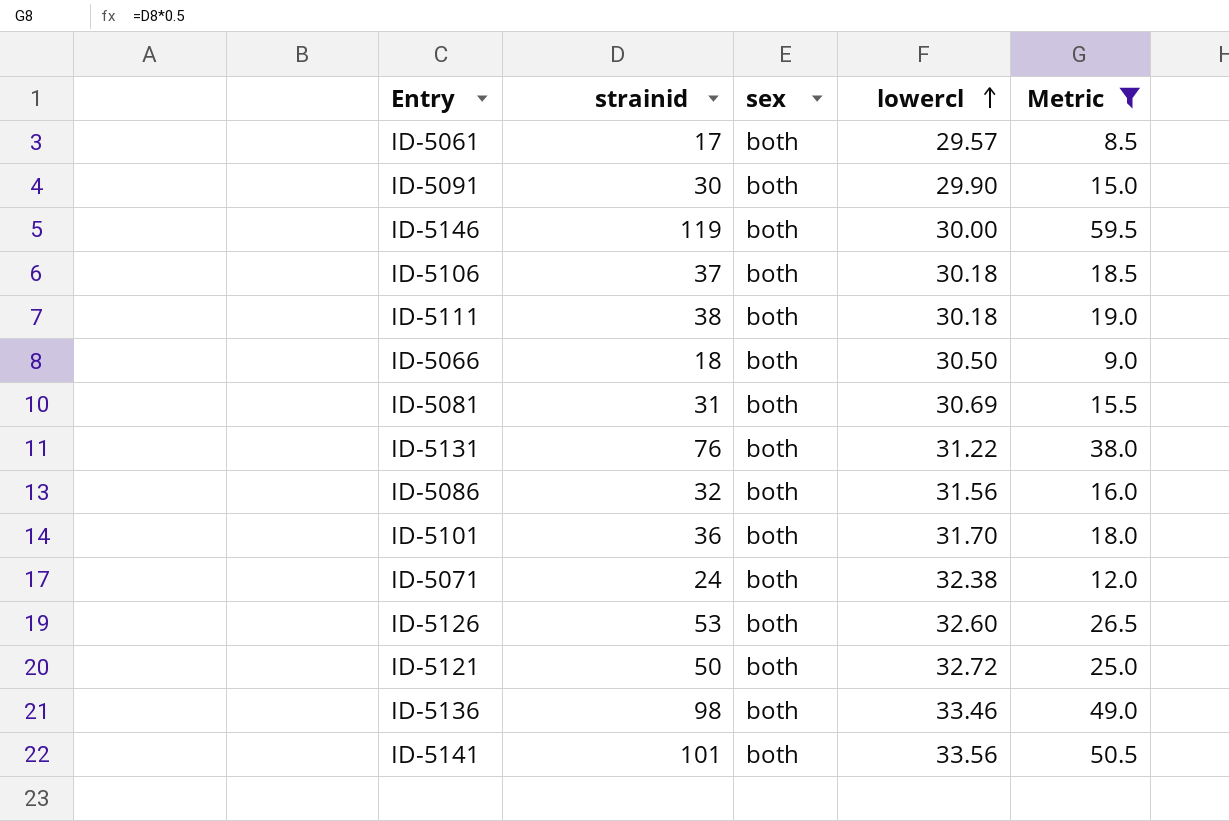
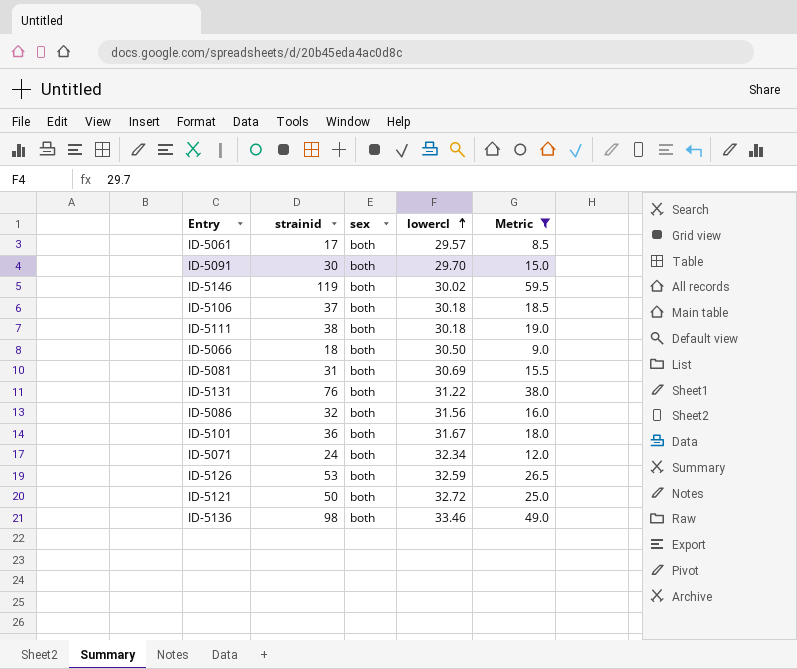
row ID-5141: 101 | both | 33.56 | 50.5 -> none
ID-5091 | lowercl: 29.90 -> 29.70
ID-5146 | lowercl: 30.00 -> 30.02
ID-5101 | lowercl: 31.70 -> 31.67
ID-5071 | lowercl: 32.38 -> 32.34
ID-5126 | lowercl: 32.60 -> 32.59

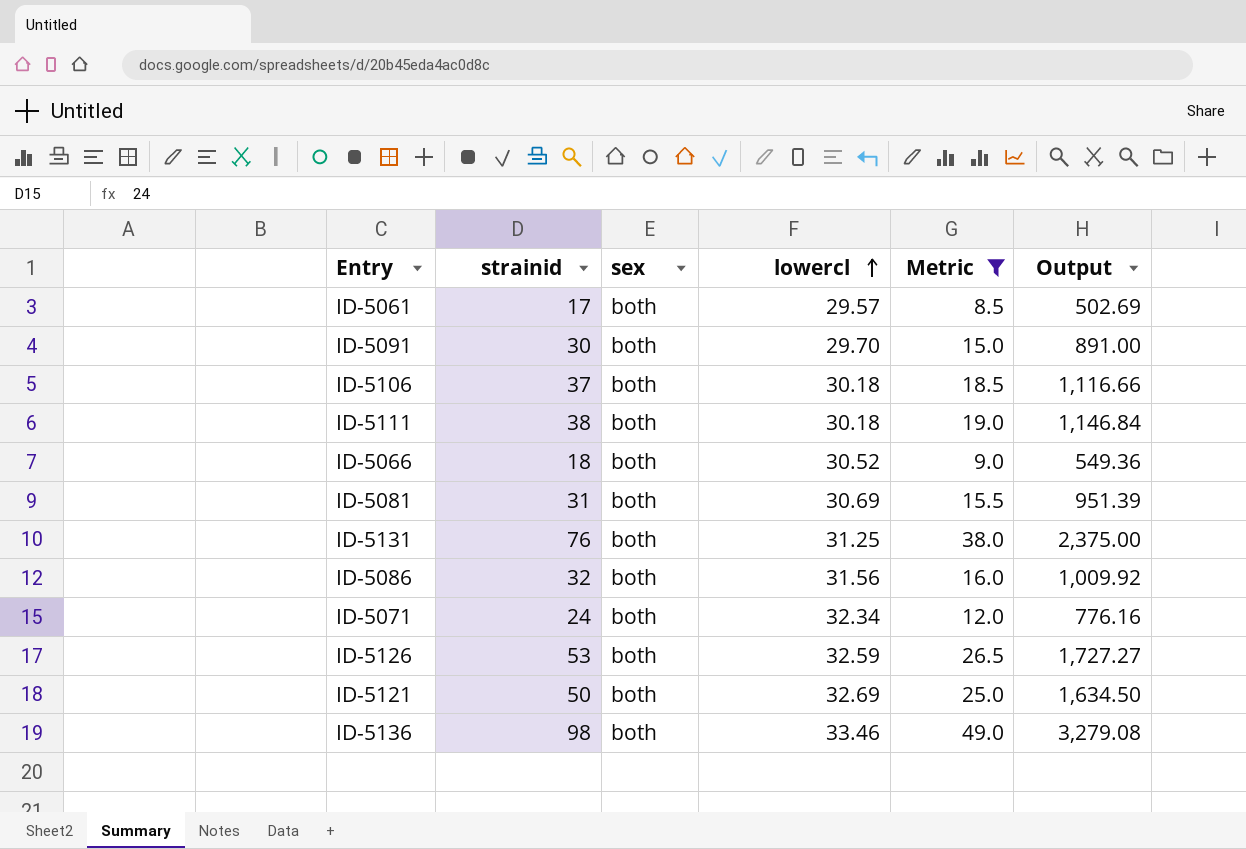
column Output | formula: none -> [strainid] * [lowercl]
row ID-5146: 119 | both | 30.02 | 59.5 -> none
row ID-5101: 36 | both | 31.67 | 18.0 -> none
ID-5066 | lowercl: 30.50 -> 30.52
ID-5131 | lowercl: 31.22 -> 31.25
ID-5121 | lowercl: 32.72 -> 32.69

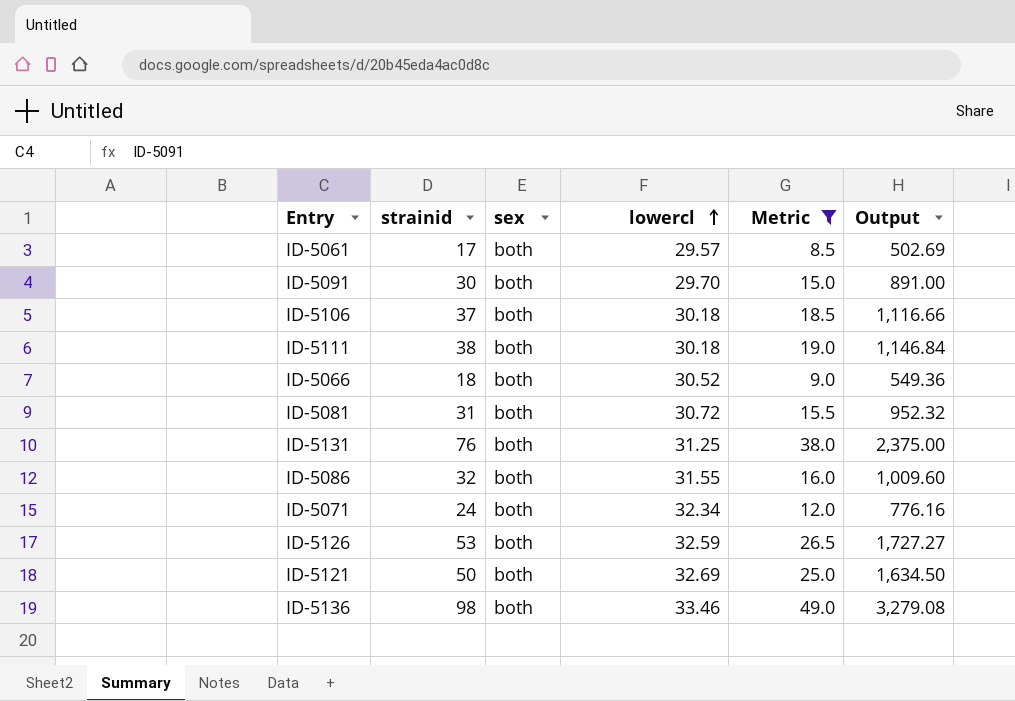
ID-5081 | lowercl: 30.69 -> 30.72
ID-5081 | Output: 951.39 -> 952.32
ID-5086 | lowercl: 31.56 -> 31.55
ID-5086 | Output: 1,009.92 -> 1,009.60

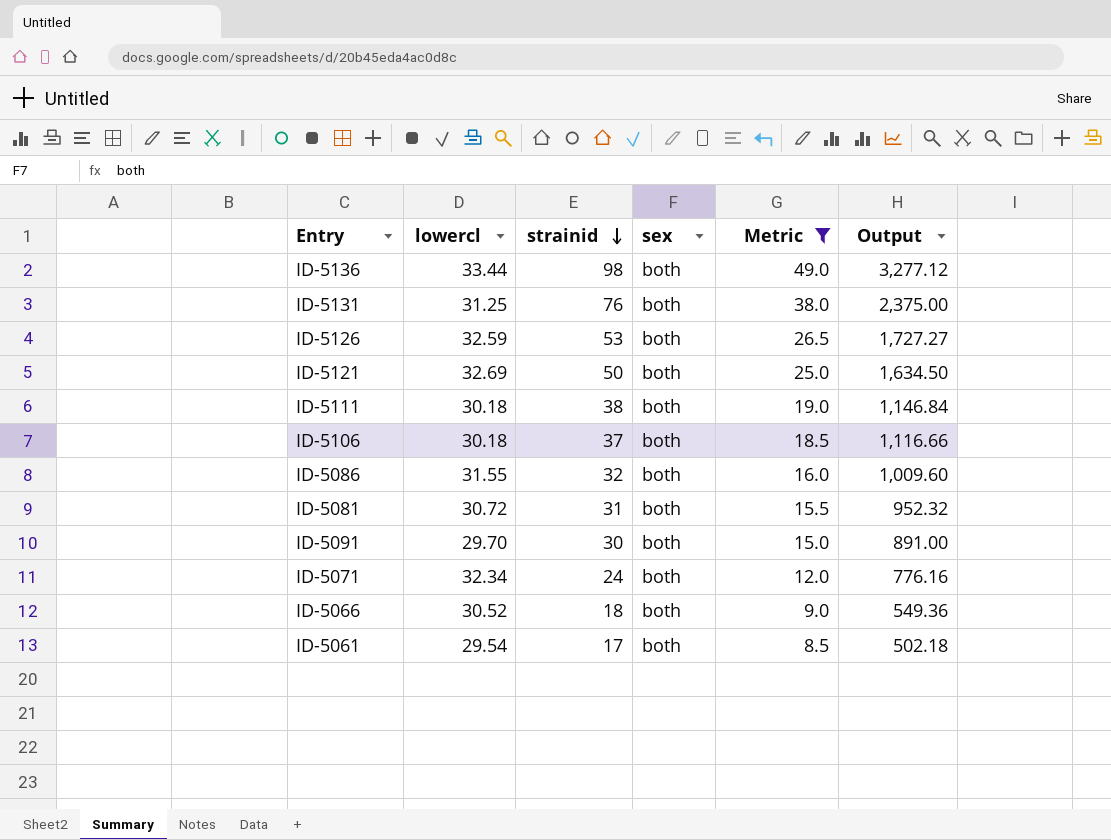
row order: lowercl ascending -> strainid descending
column lowercl | position: 4 -> 2
ID-5136 | lowercl: 33.46 -> 33.44
ID-5136 | Output: 3,279.08 -> 3,277.12
ID-5061 | lowercl: 29.57 -> 29.54
ID-5061 | Output: 502.69 -> 502.18

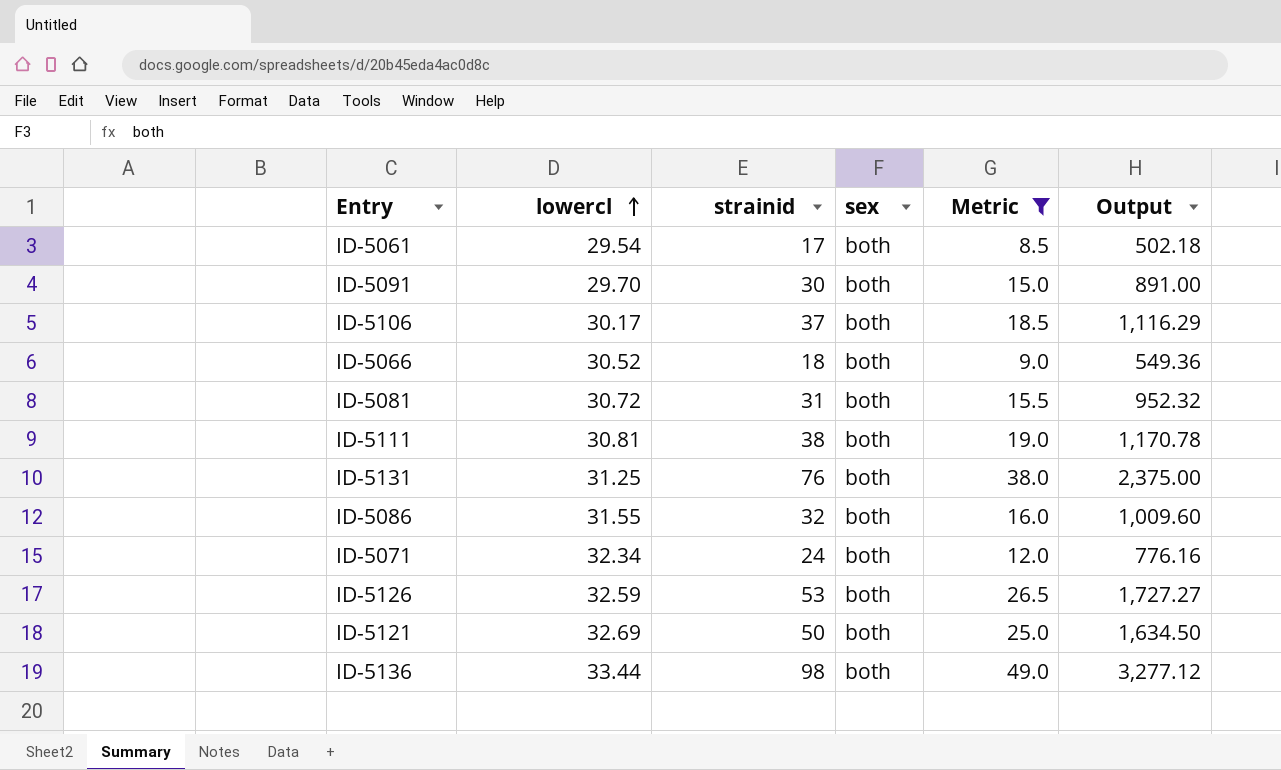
row order: strainid descending -> lowercl ascending
ID-5106 | lowercl: 30.18 -> 30.17
ID-5106 | Output: 1,116.66 -> 1,116.29
ID-5111 | lowercl: 30.18 -> 30.81
ID-5111 | Output: 1,146.84 -> 1,170.78

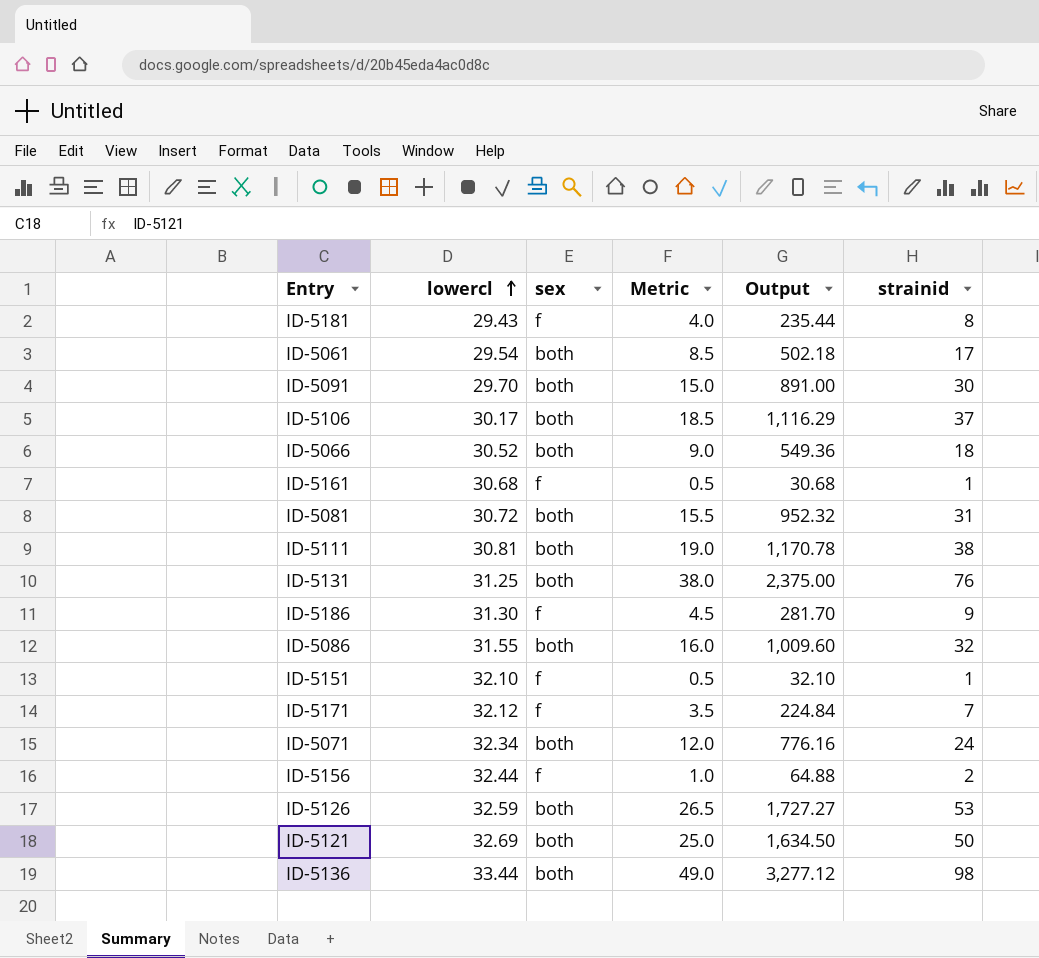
filter: Metric >= 8.5 -> none
column strainid | position: 3 -> 6

